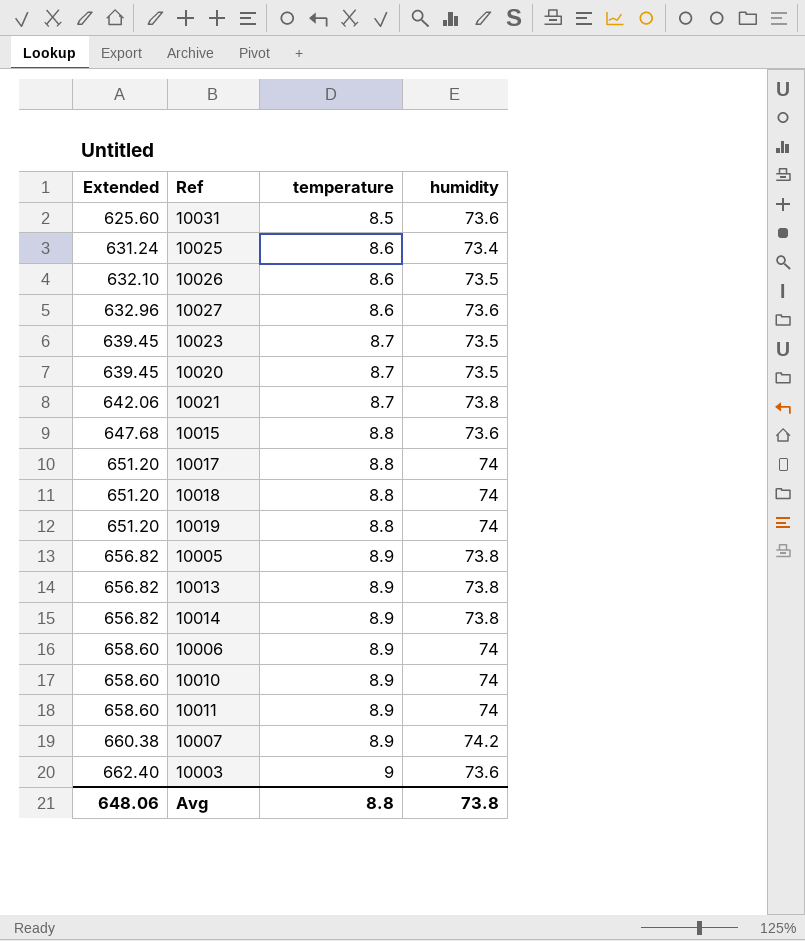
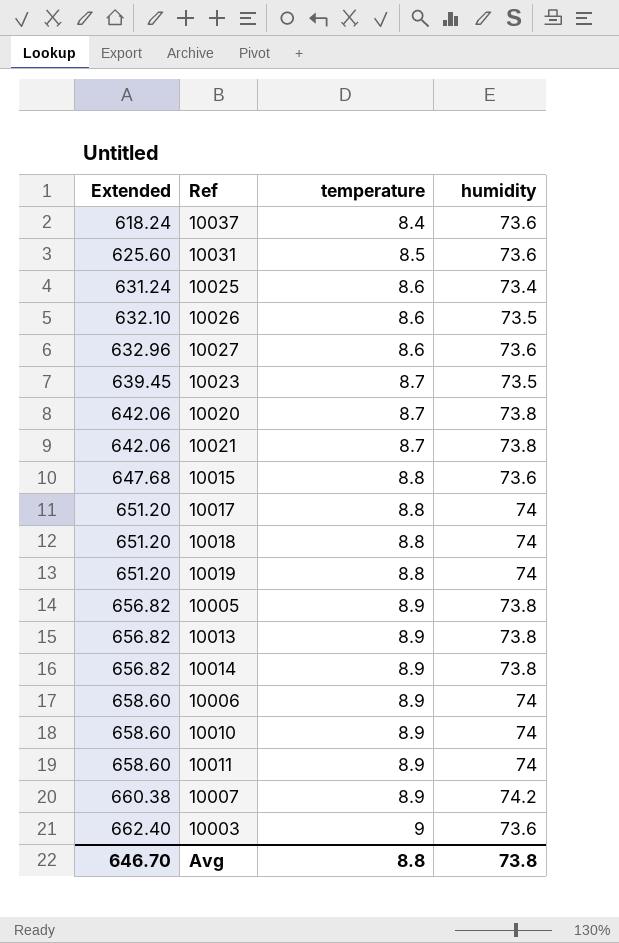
row 10037: none -> 618.24 | 8.4 | 73.6
10020 | Extended: 639.45 -> 642.06
10020 | humidity: 73.5 -> 73.8
Avg | Extended: 648.06 -> 646.70

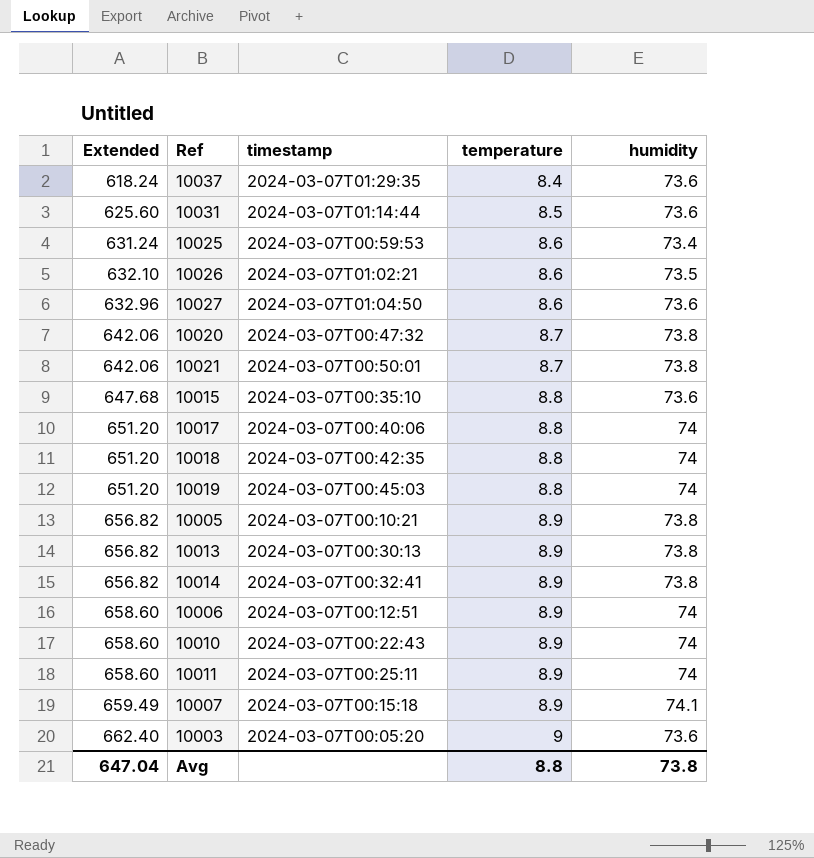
column timestamp | position: none -> 3
row 10023: 639.45 | 8.7 | 73.5 -> none
10007 | Extended: 660.38 -> 659.49
10007 | humidity: 74.2 -> 74.1
Avg | Extended: 646.70 -> 647.04

